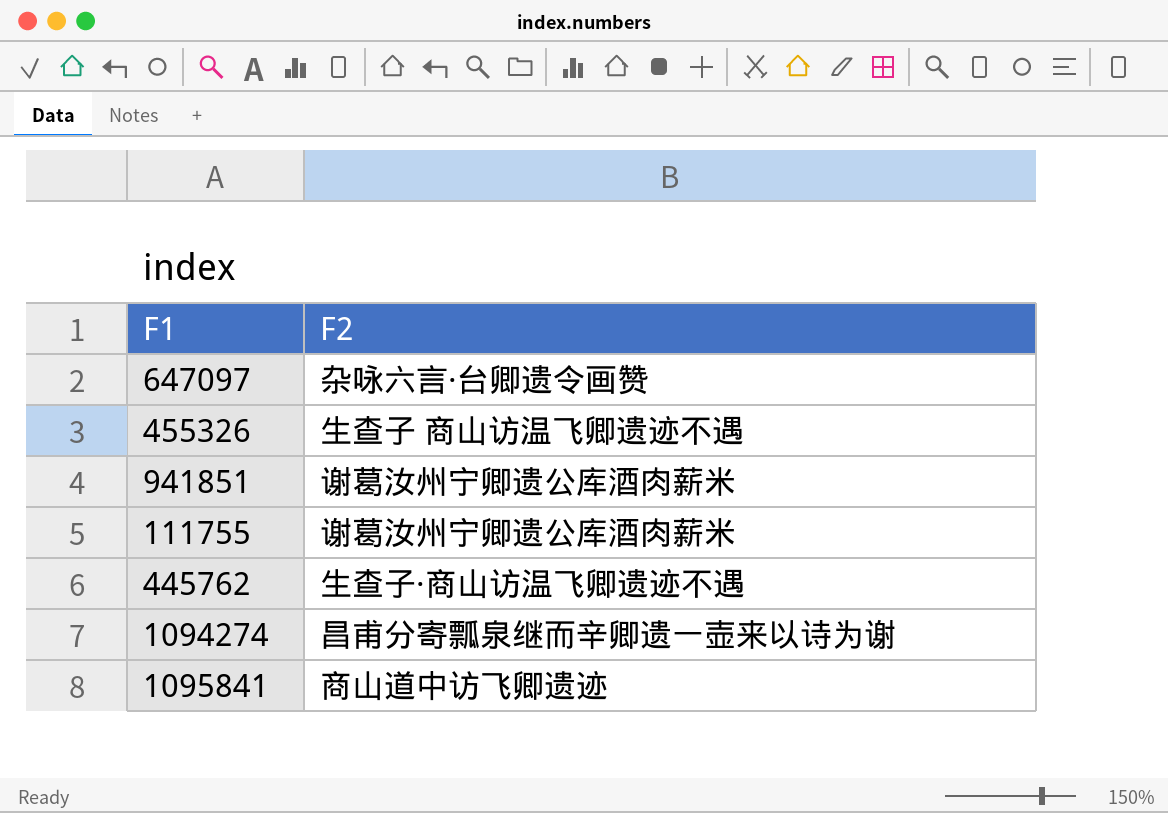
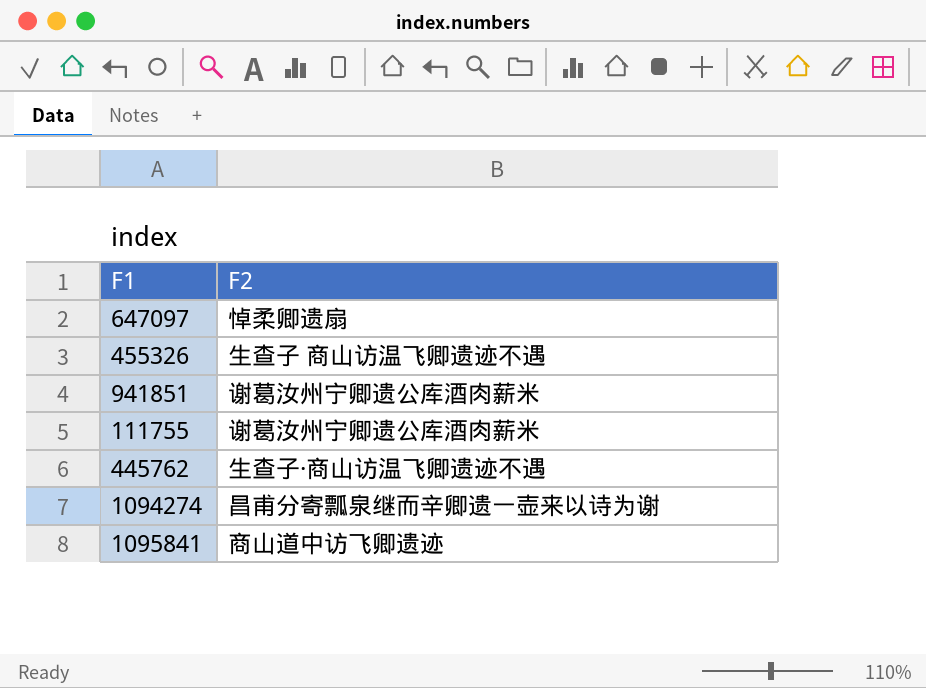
647097 | F2: 杂咏六言·台卿遗令画赞 -> 悼柔卿遗扇

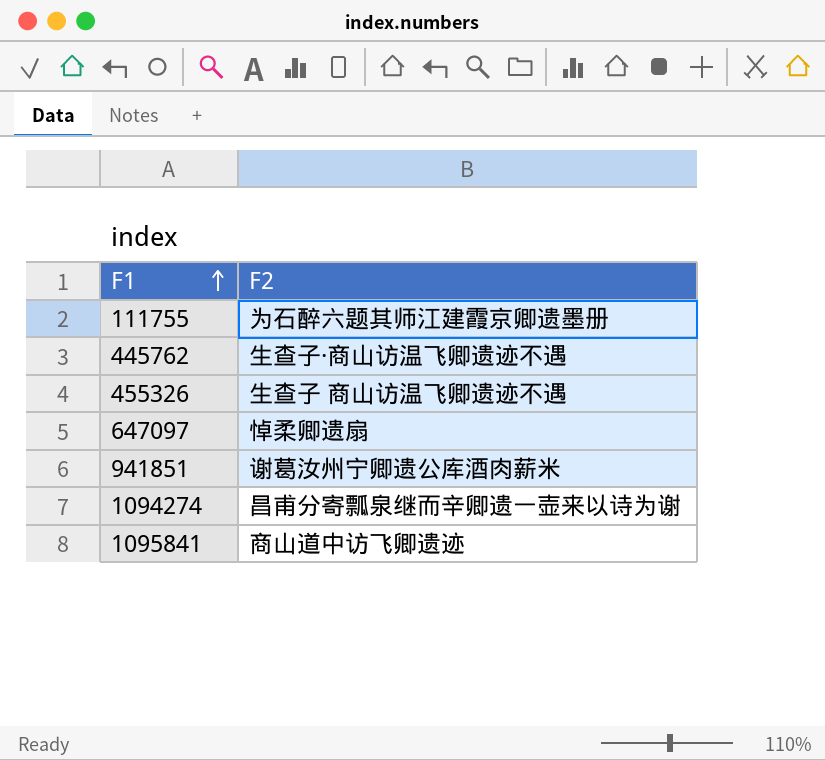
row order: none -> F1 ascending
111755 | F2: 谢葛汝州宁卿遗公库酒肉薪米 -> 为石醉六题其师江建霞京卿遗墨册

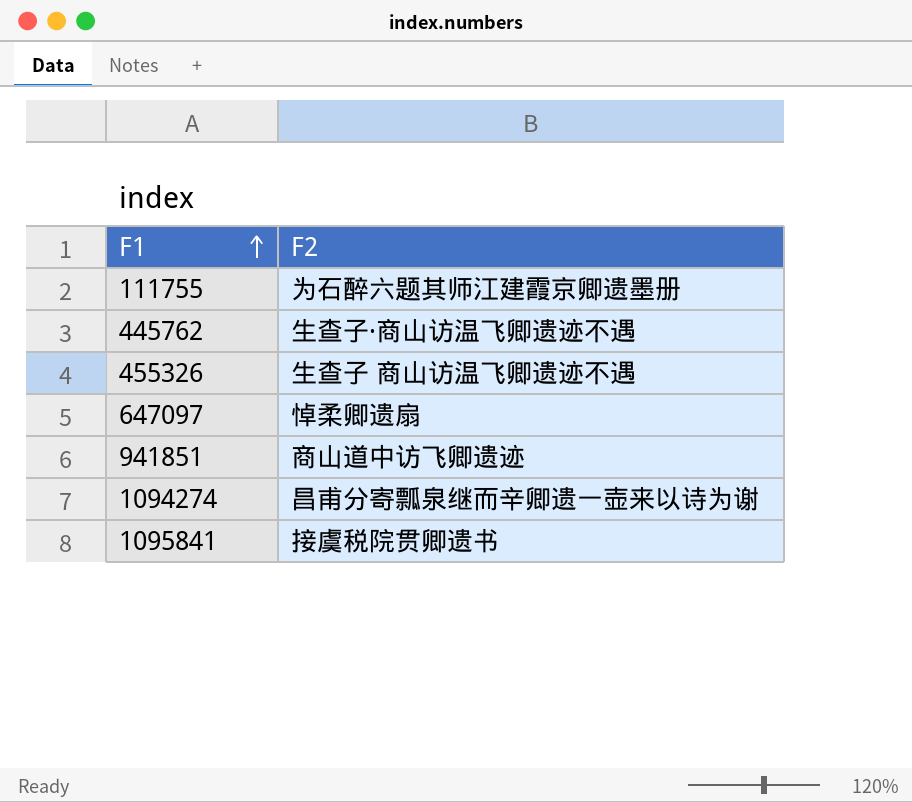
941851 | F2: 谢葛汝州宁卿遗公库酒肉薪米 -> 商山道中访飞卿遗迹
1095841 | F2: 商山道中访飞卿遗迹 -> 接虞税院贯卿遗书

